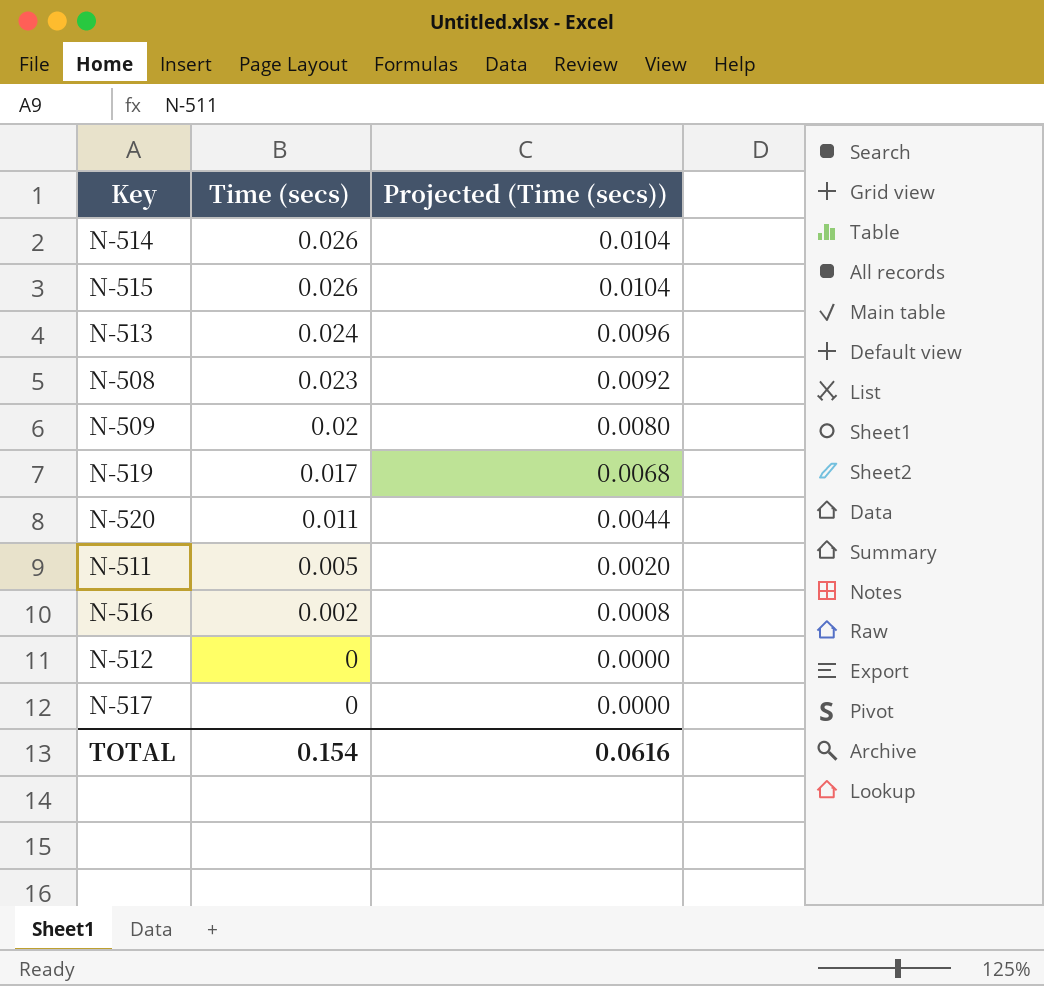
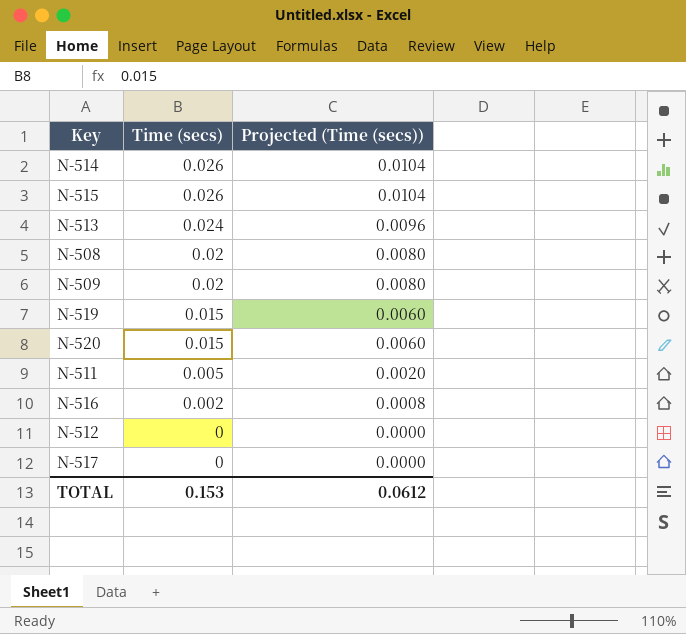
N-508 | Time (secs): 0.023 -> 0.02
N-508 | Projected (Time (secs)): 0.0092 -> 0.0080
N-519 | Time (secs): 0.017 -> 0.015
N-519 | Projected (Time (secs)): 0.0068 -> 0.0060
N-520 | Time (secs): 0.011 -> 0.015
N-520 | Projected (Time (secs)): 0.0044 -> 0.0060
TOTAL | Time (secs): 0.154 -> 0.153
TOTAL | Projected (Time (secs)): 0.0616 -> 0.0612

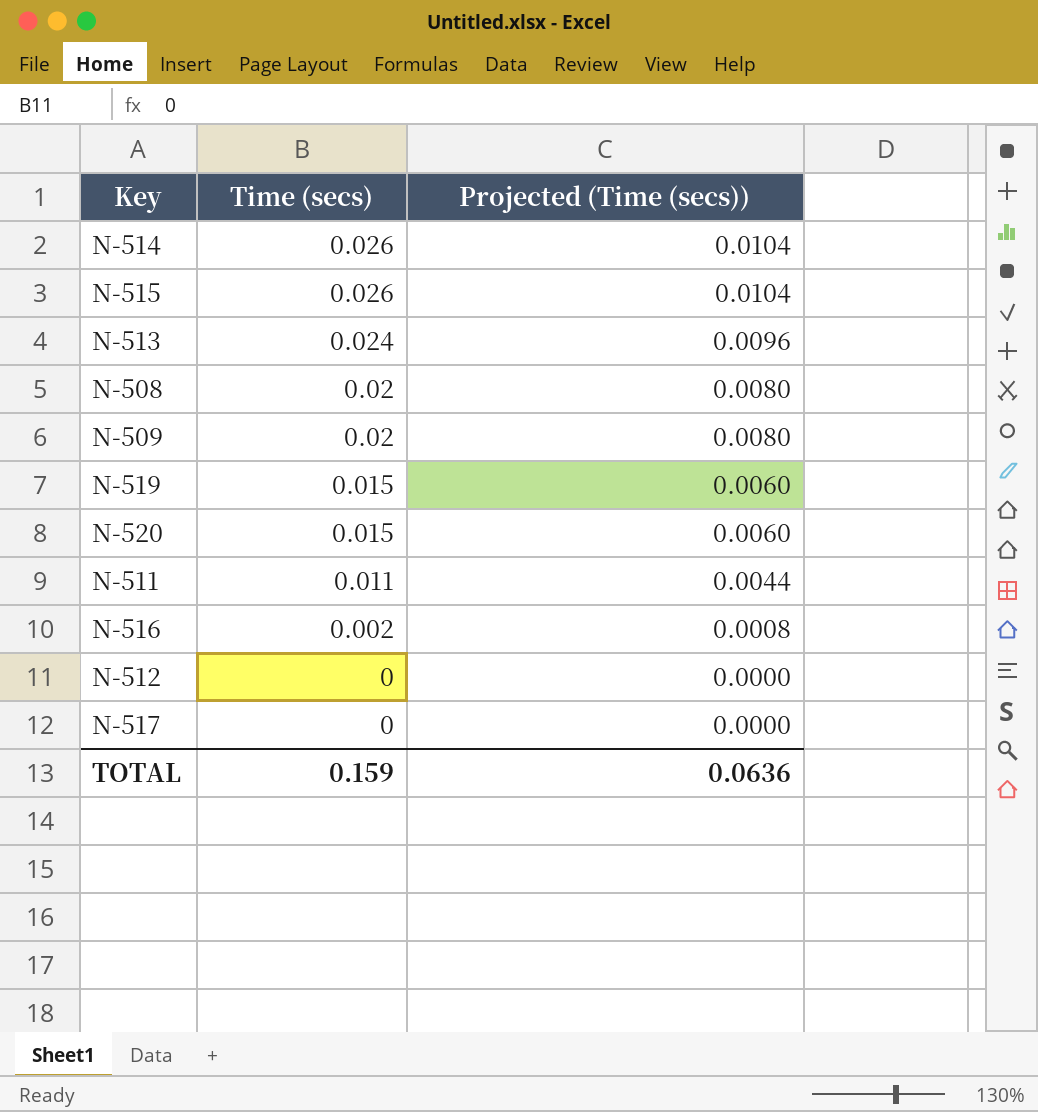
N-511 | Time (secs): 0.005 -> 0.011
N-511 | Projected (Time (secs)): 0.0020 -> 0.0044
TOTAL | Time (secs): 0.153 -> 0.159
TOTAL | Projected (Time (secs)): 0.0612 -> 0.0636

